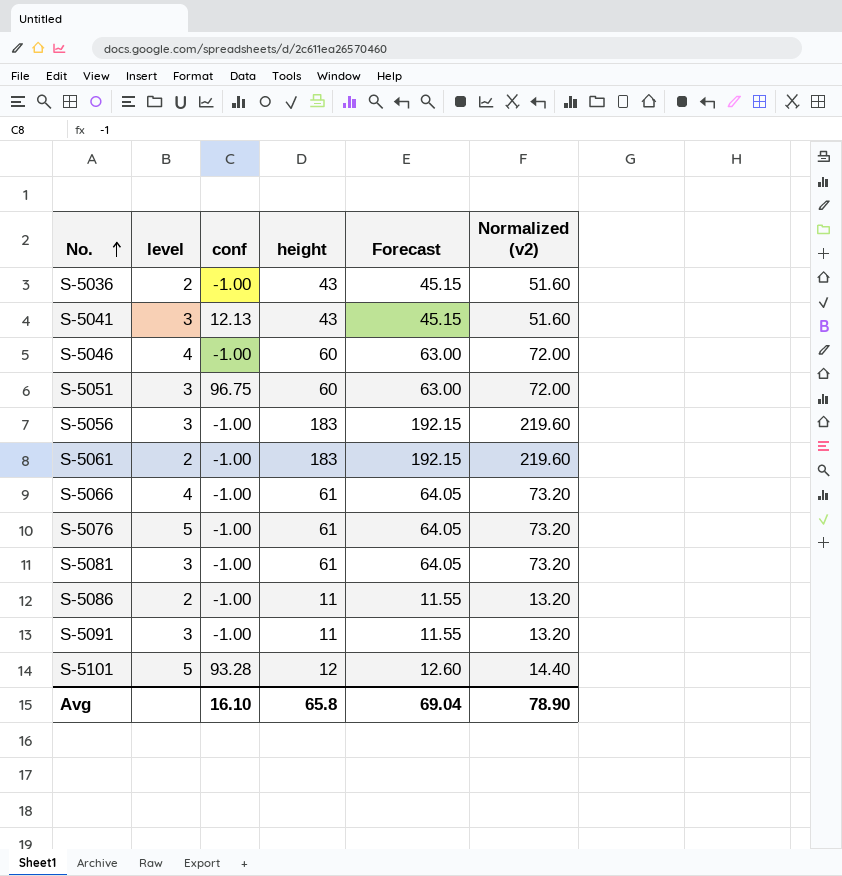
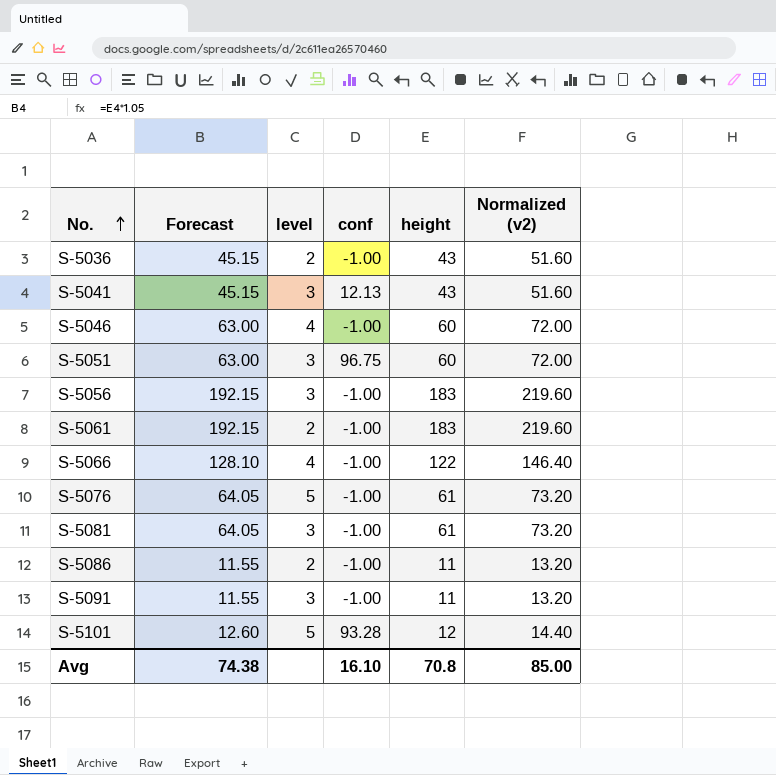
column Forecast | position: 5 -> 2
S-5066 | Forecast: 64.05 -> 128.10
S-5066 | height: 61 -> 122
S-5066 | Normalized (v2): 73.20 -> 146.40
Avg | Forecast: 69.04 -> 74.38
Avg | height: 65.8 -> 70.8
Avg | Normalized (v2): 78.90 -> 85.00

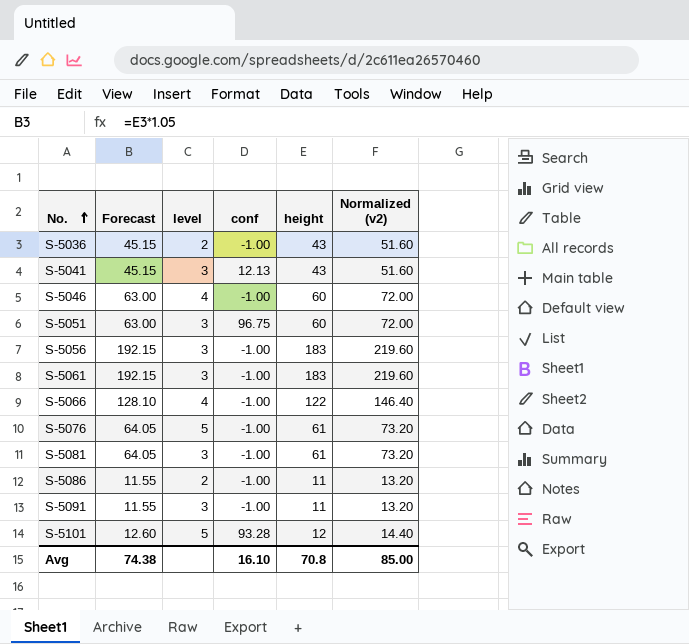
S-5061 | level: 2 -> 3

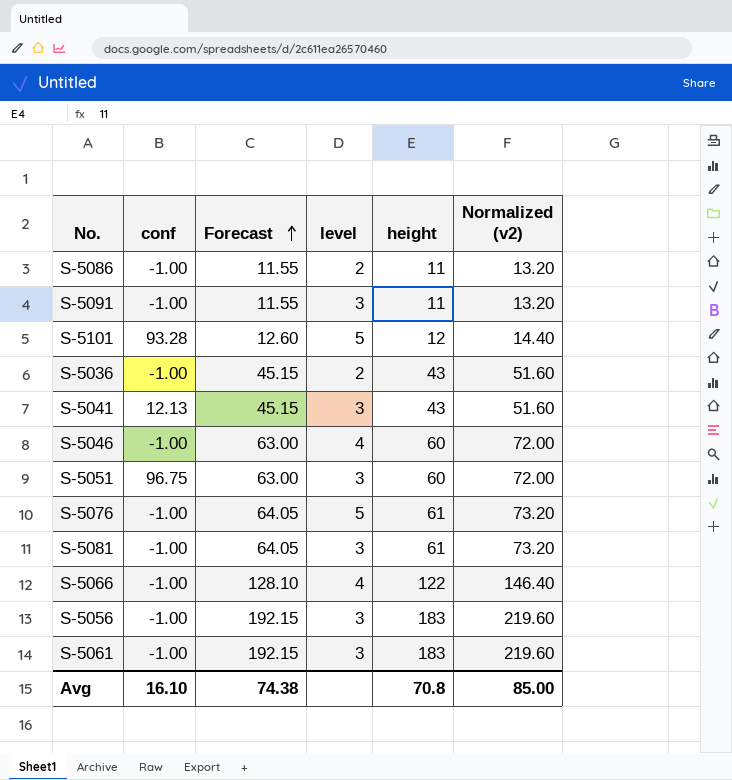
row order: No. ascending -> Forecast ascending
column conf | position: 4 -> 2

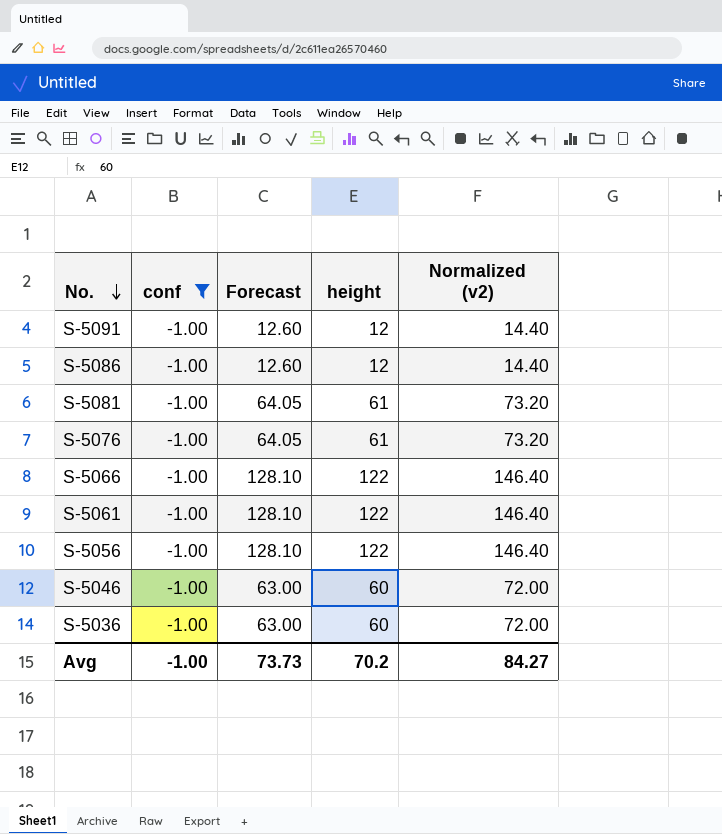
filter: none -> conf = -1.00
row order: Forecast ascending -> No. descending
column level | position: 4 -> none
S-5091 | Forecast: 11.55 -> 12.60
S-5091 | height: 11 -> 12
S-5091 | Normalized (v2): 13.20 -> 14.40
S-5086 | Forecast: 11.55 -> 12.60
S-5086 | height: 11 -> 12
S-5086 | Normalized (v2): 13.20 -> 14.40
S-5061 | Forecast: 192.15 -> 128.10
S-5061 | height: 183 -> 122
S-5061 | Normalized (v2): 219.60 -> 146.40
S-5056 | Forecast: 192.15 -> 128.10
S-5056 | height: 183 -> 122
S-5056 | Normalized (v2): 219.60 -> 146.40
S-5036 | Forecast: 45.15 -> 63.00
S-5036 | height: 43 -> 60
S-5036 | Normalized (v2): 51.60 -> 72.00
Avg | conf: 16.10 -> -1.00
Avg | Forecast: 74.38 -> 73.73
Avg | height: 70.8 -> 70.2
Avg | Normalized (v2): 85.00 -> 84.27

